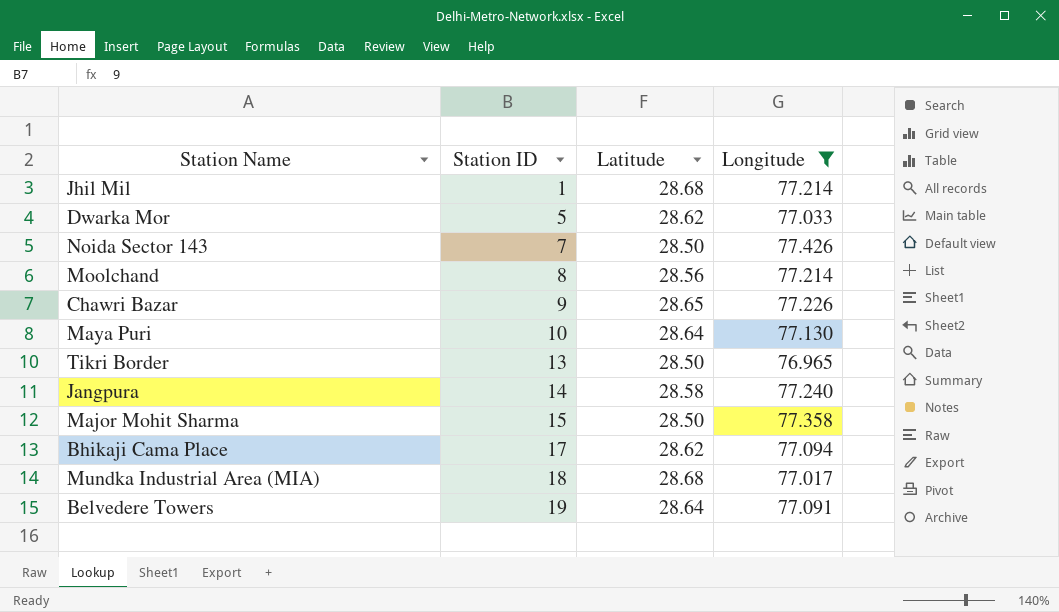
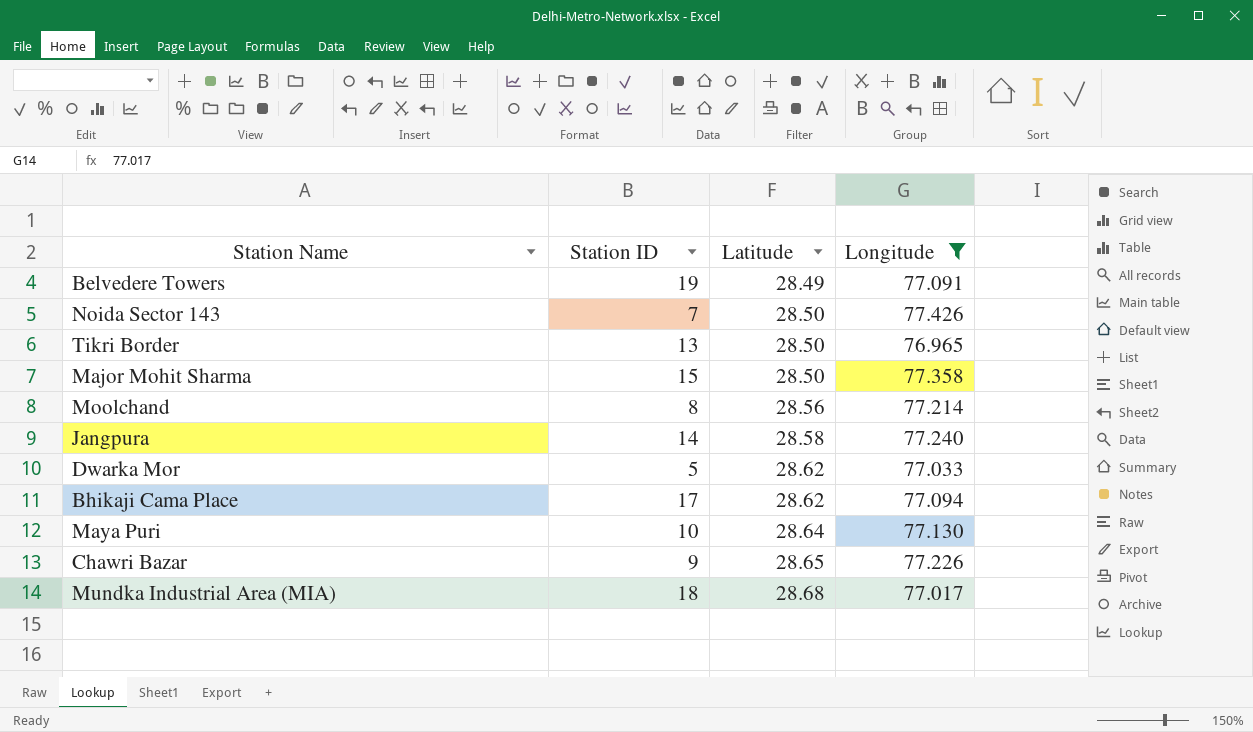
row order: Station ID ascending -> Latitude ascending
row Jhil Mil: 1 | 28.68 | 77.214 -> none
Belvedere Towers | Latitude: 28.64 -> 28.49

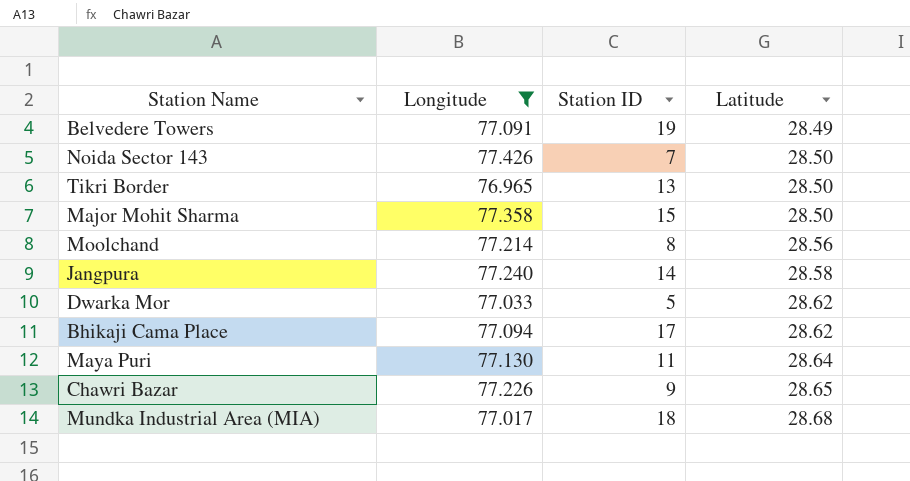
column Longitude | position: 4 -> 2
Maya Puri | Station ID: 10 -> 11

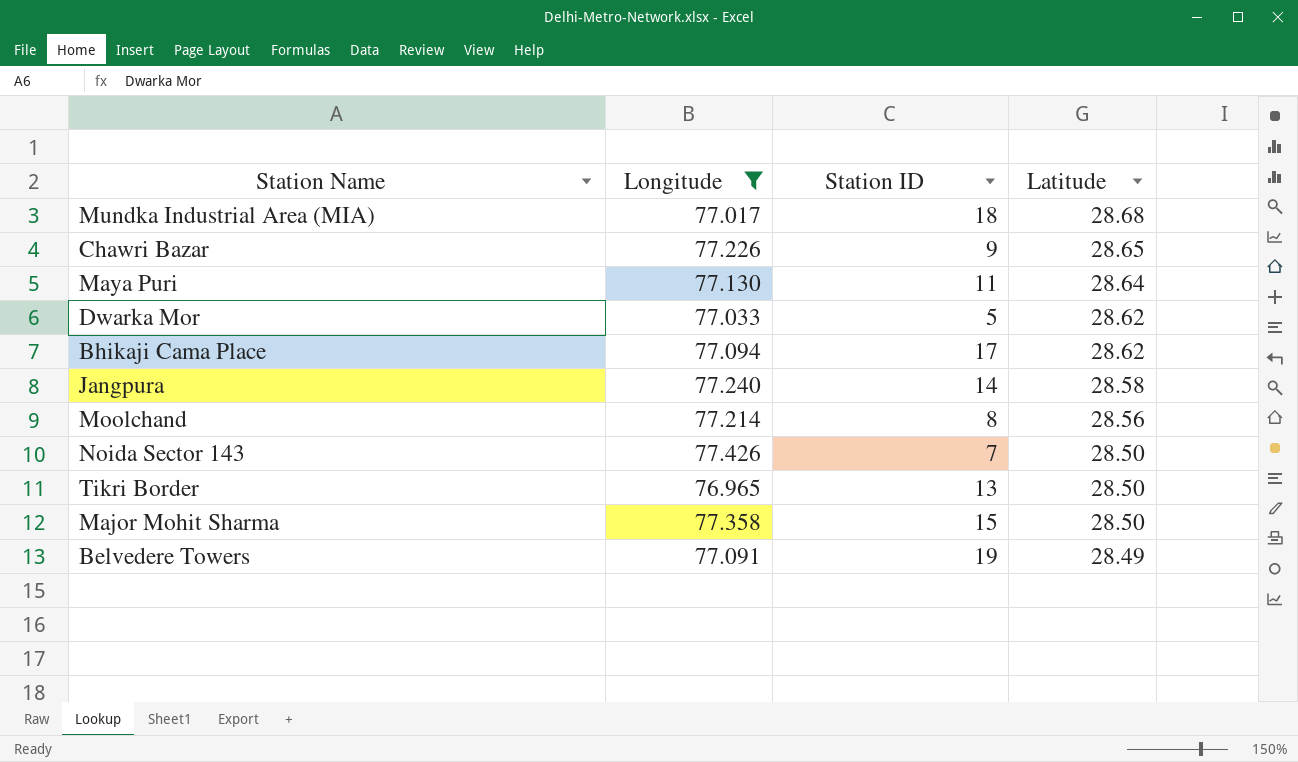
row order: Latitude ascending -> Latitude descending

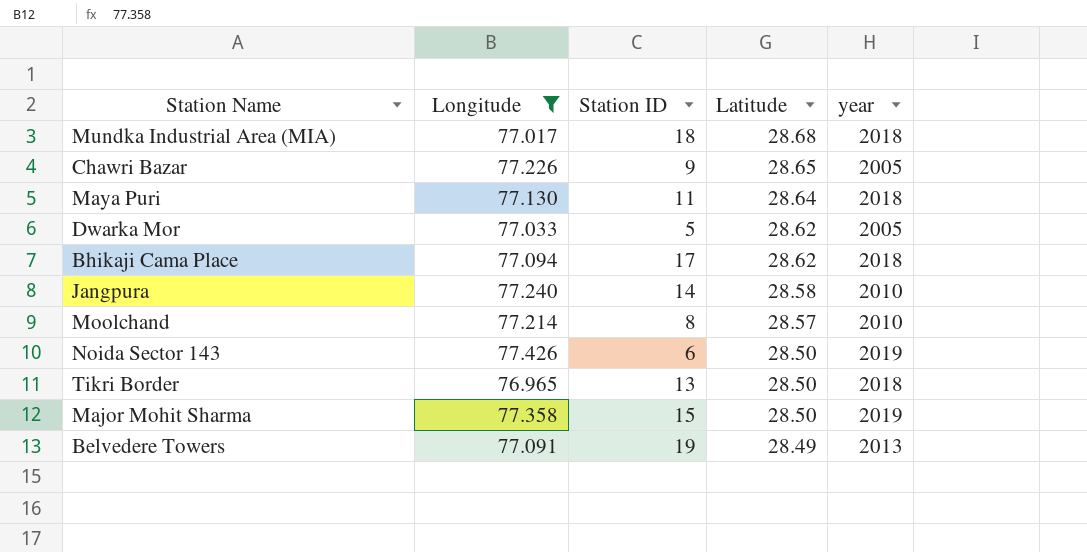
column year | position: none -> 5
Moolchand | Latitude: 28.56 -> 28.57
Noida Sector 143 | Station ID: 7 -> 6

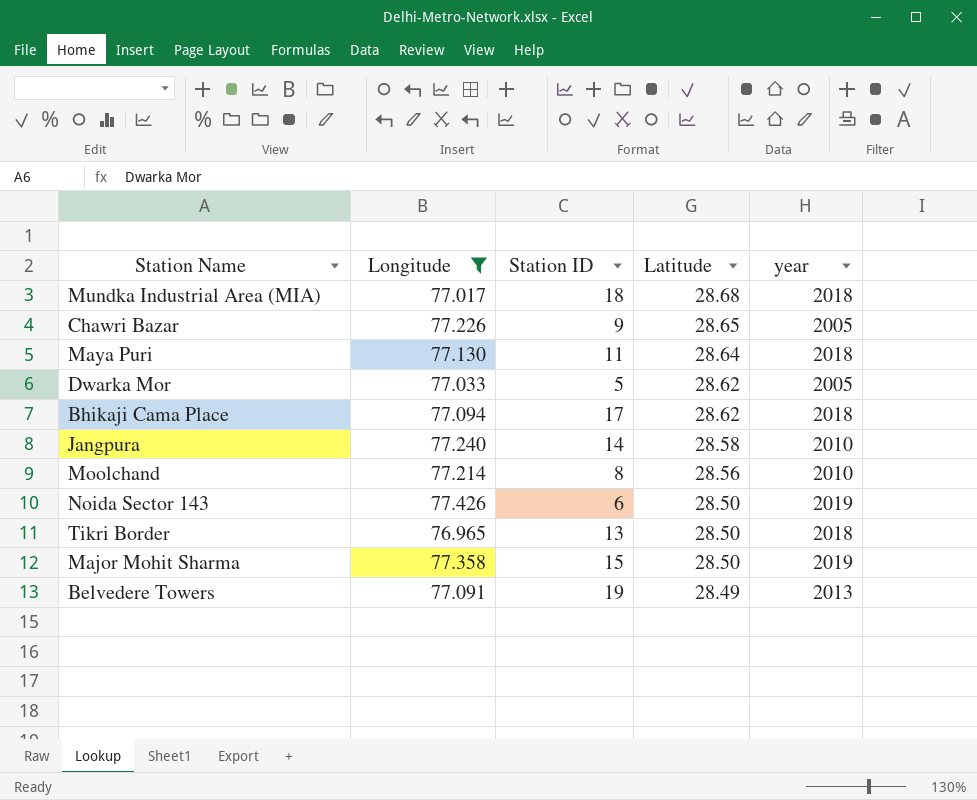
Moolchand | Latitude: 28.57 -> 28.56

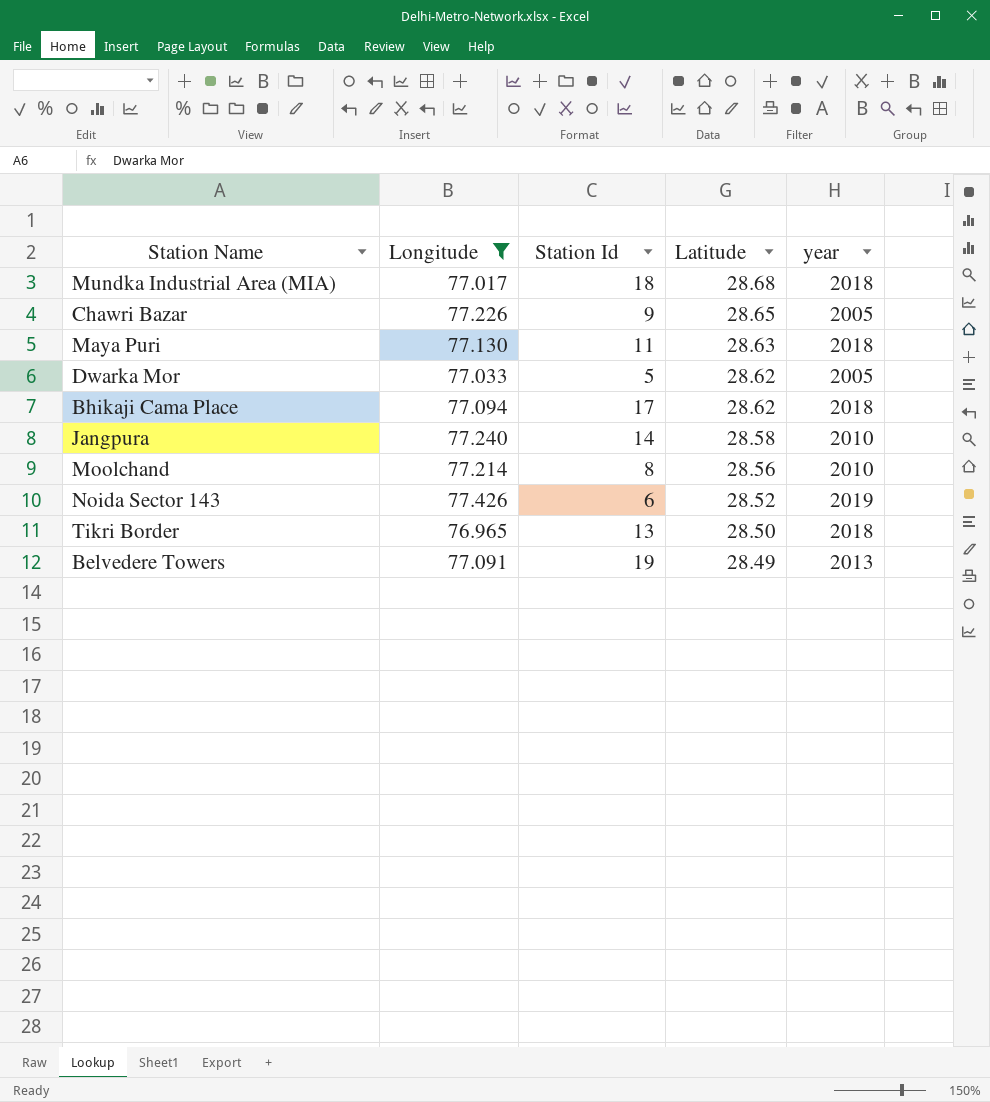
column name: Station ID -> Station Id
row Major Mohit Sharma: 77.358 | 15 | 28.50 | 2019 -> none
Maya Puri | Latitude: 28.64 -> 28.63
Noida Sector 143 | Latitude: 28.50 -> 28.52

